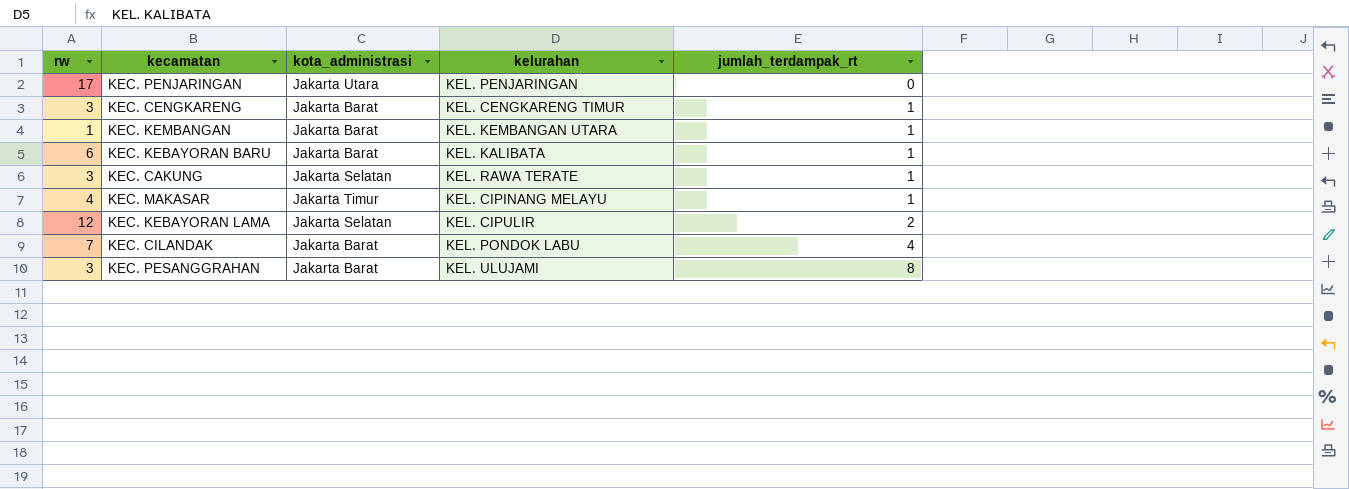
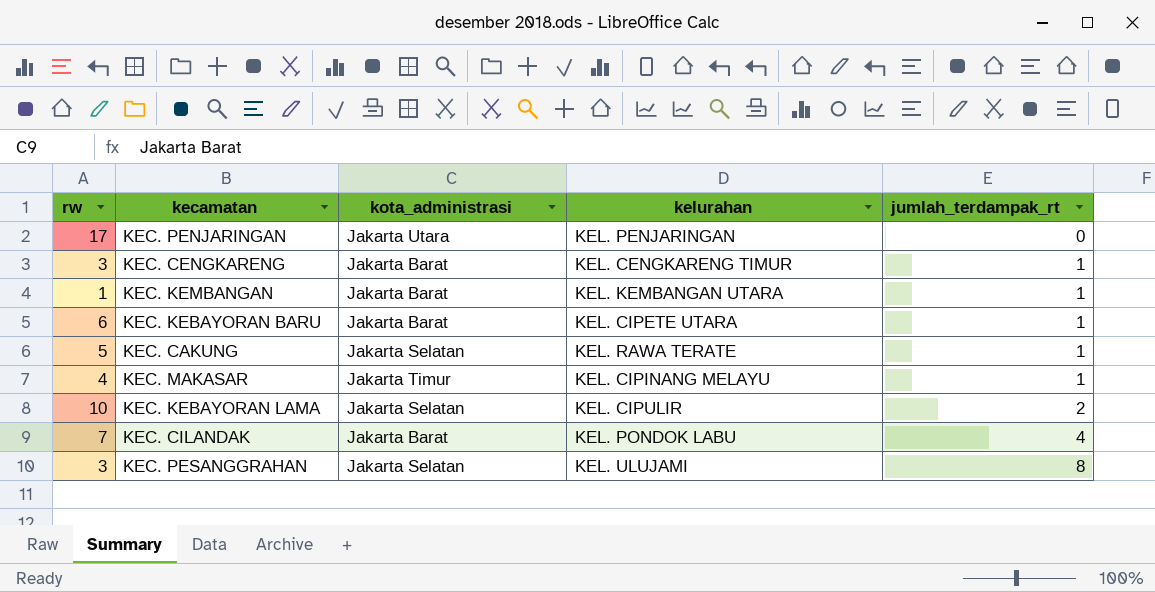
KEC. KEBAYORAN BARU | kelurahan: KEL. KALIBATA -> KEL. CIPETE UTARA
KEC. CAKUNG | rw: 3 -> 5
KEC. KEBAYORAN LAMA | rw: 12 -> 10
KEC. PESANGGRAHAN | kota_administrasi: Jakarta Barat -> Jakarta Selatan

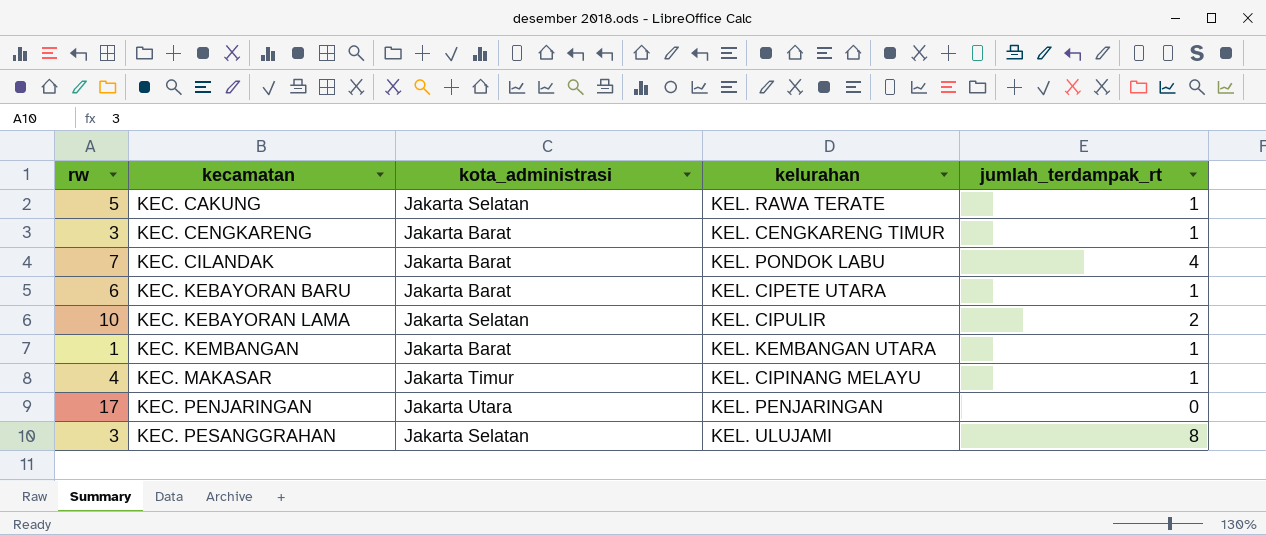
row order: jumlah_terdampak_rt ascending -> kecamatan ascending

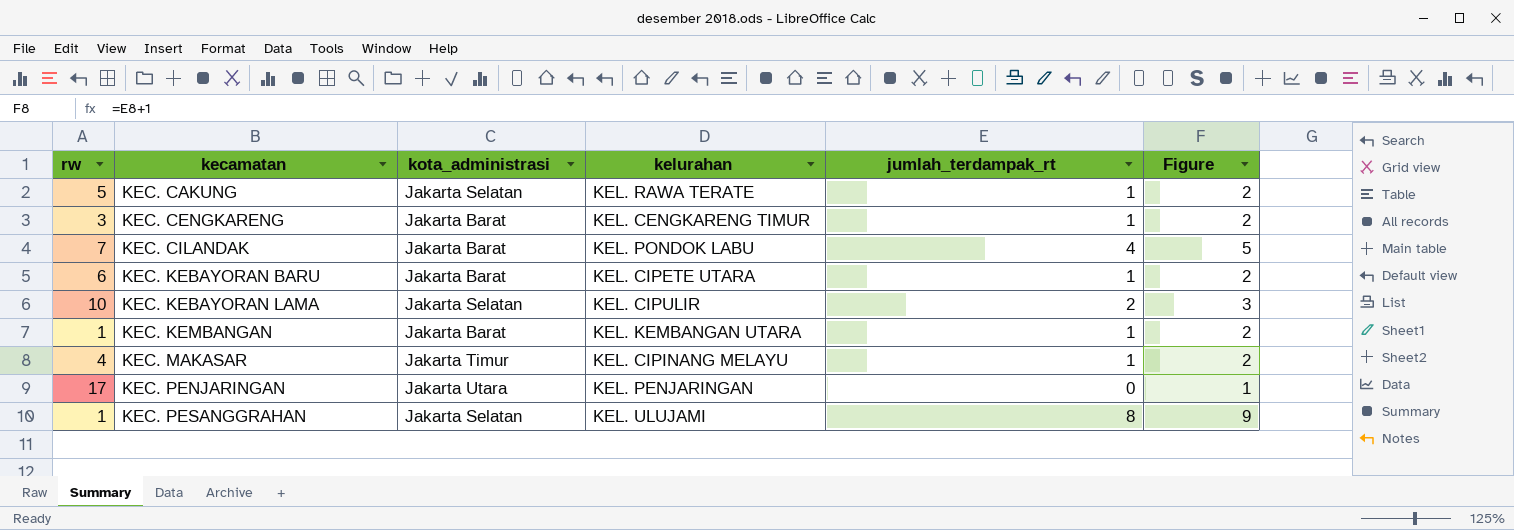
column Figure | formula: none -> [jumlah_terdampak_rt] + 1
KEC. PESANGGRAHAN | rw: 3 -> 1

